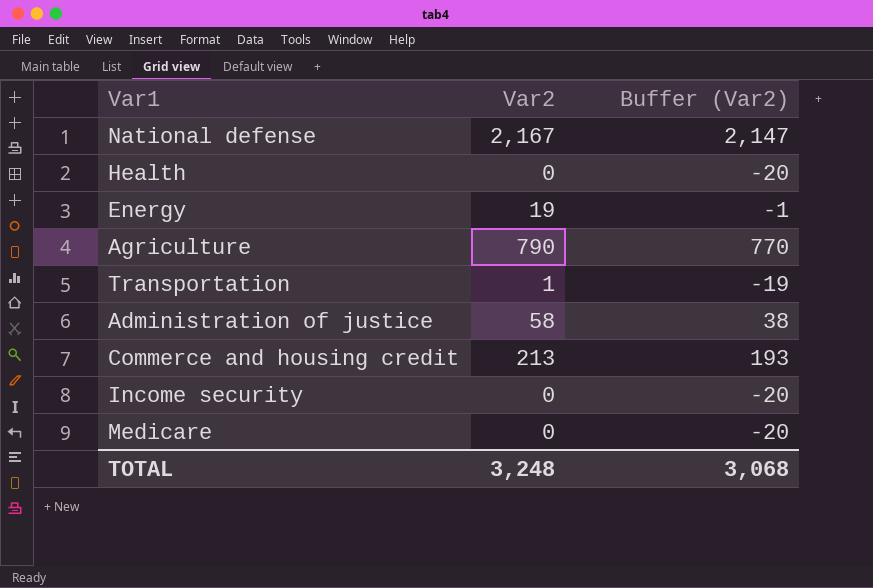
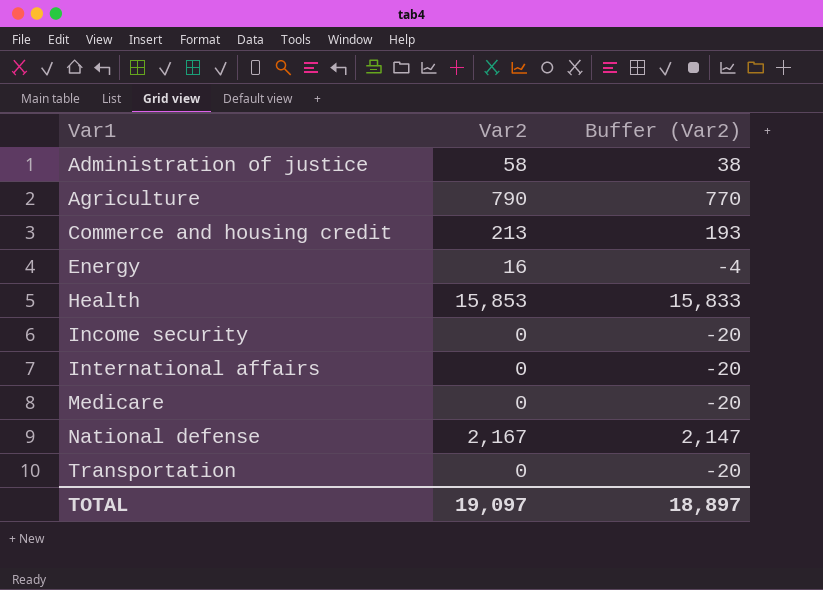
row order: none -> Var1 ascending
Energy | Var2: 19 -> 16
Energy | Buffer (Var2): -1 -> -4
Health | Var2: 0 -> 15,853
Health | Buffer (Var2): -20 -> 15,833
row International affairs: none -> 0 | -20
Transportation | Var2: 1 -> 0
Transportation | Buffer (Var2): -19 -> -20
TOTAL | Var2: 3,248 -> 19,097
TOTAL | Buffer (Var2): 3,068 -> 18,897

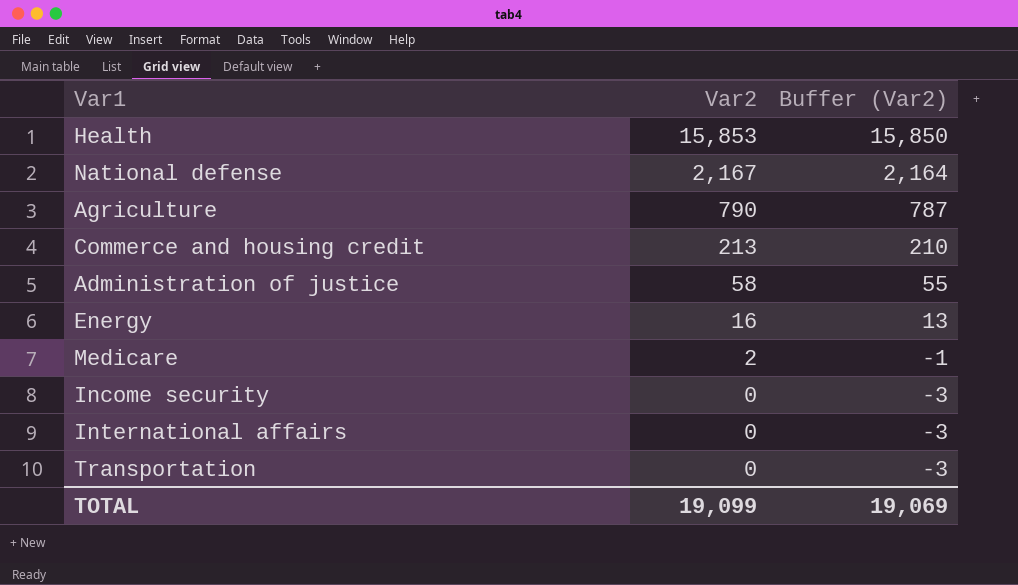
row order: Var1 ascending -> Var2 descending
column Buffer (Var2) | formula: [Var2] - 20 -> [Var2] - 3
Medicare | Var2: 0 -> 2
TOTAL | Var2: 19,097 -> 19,099
TOTAL | Buffer (Var2): 18,897 -> 19,069

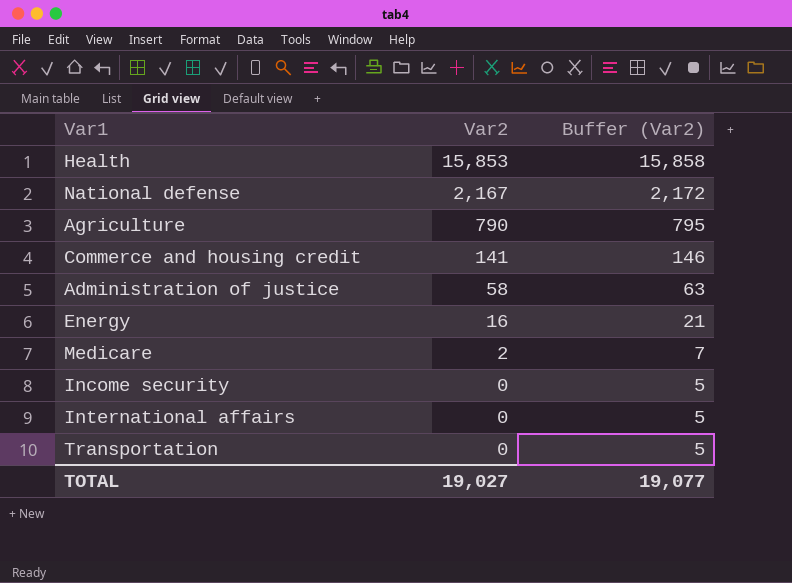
column Buffer (Var2) | formula: [Var2] - 3 -> [Var2] + 5
Commerce and housing credit | Var2: 213 -> 141
TOTAL | Var2: 19,099 -> 19,027
TOTAL | Buffer (Var2): 19,069 -> 19,077

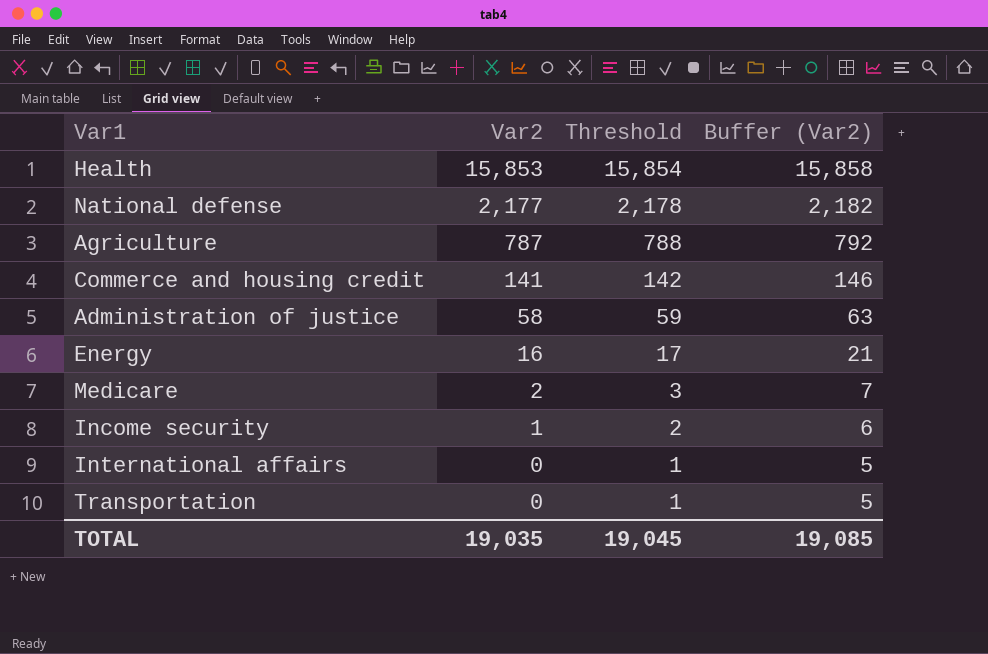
column Threshold | formula: none -> [Var2] + 1
National defense | Var2: 2,167 -> 2,177
National defense | Buffer (Var2): 2,172 -> 2,182
Agriculture | Var2: 790 -> 787
Agriculture | Buffer (Var2): 795 -> 792
Income security | Var2: 0 -> 1
Income security | Buffer (Var2): 5 -> 6
TOTAL | Var2: 19,027 -> 19,035
TOTAL | Buffer (Var2): 19,077 -> 19,085

